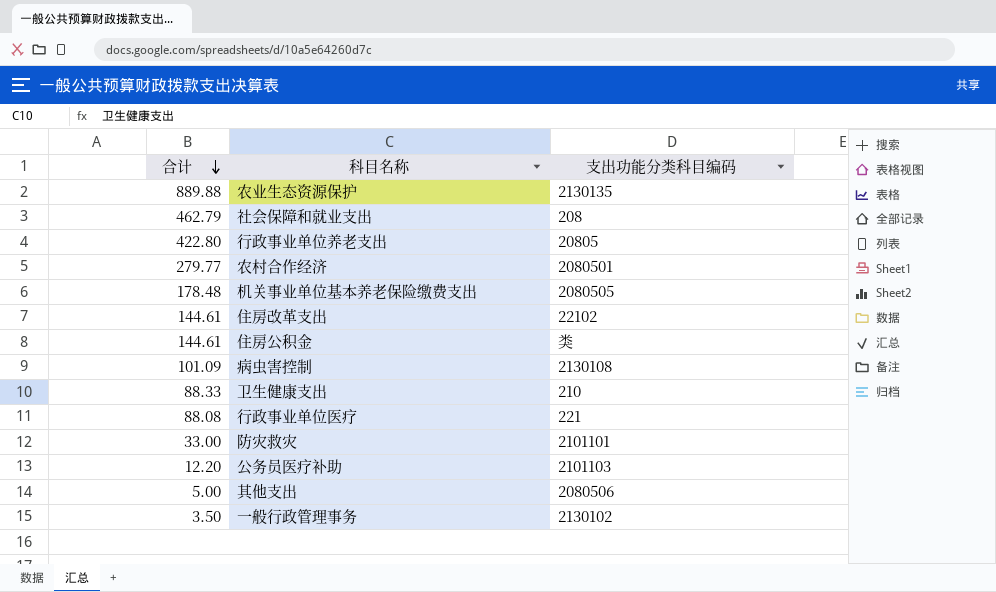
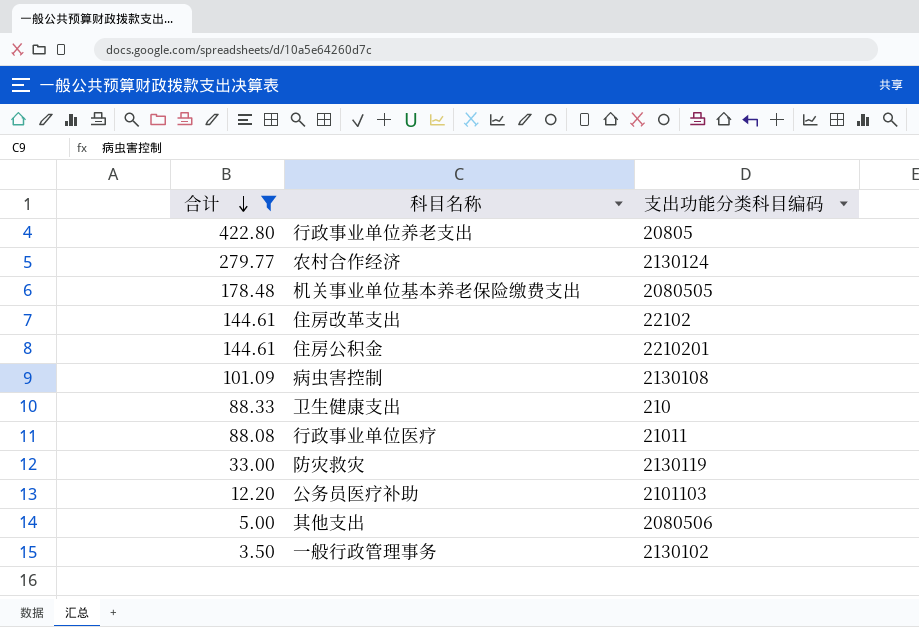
filter: none -> 合计 <= 422.80
农村合作经济 | 支出功能分类科目编码: 2080501 -> 2130124
住房公积金 | 支出功能分类科目编码: 类 -> 2210201
行政事业单位医疗 | 支出功能分类科目编码: 221 -> 21011
防灾救灾 | 支出功能分类科目编码: 2101101 -> 2130119

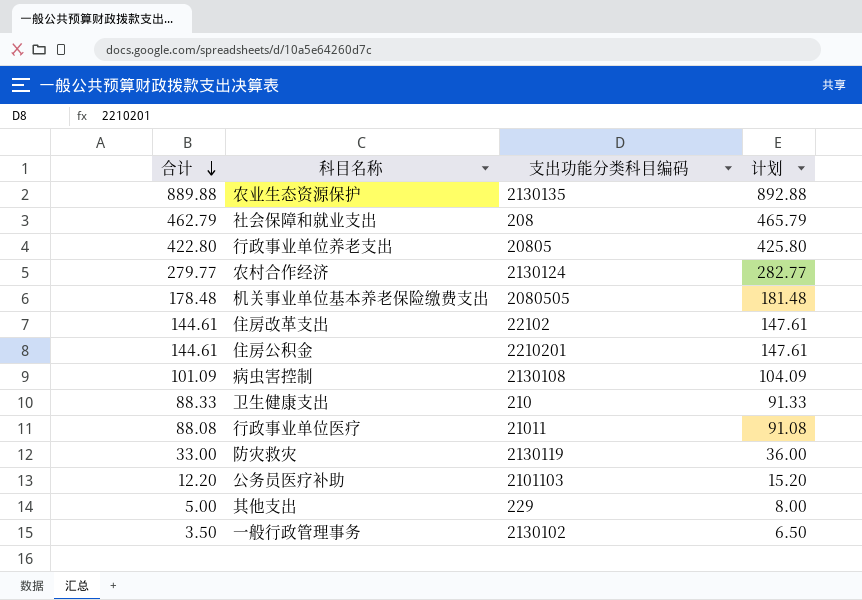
filter: 合计 <= 422.80 -> none
column 计划 | formula: none -> [合计] + 3
其他支出 | 支出功能分类科目编码: 2080506 -> 229

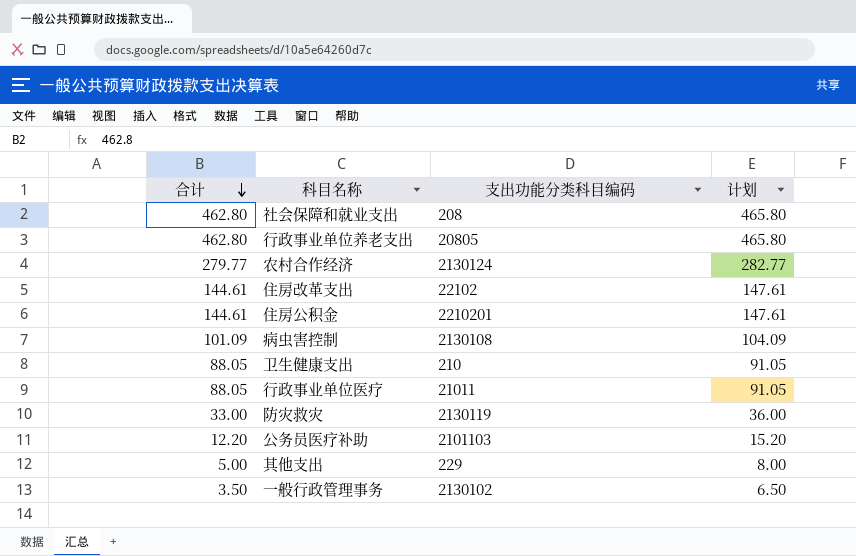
row 农业生态资源保护: 889.88 | 2130135 | 892.88 -> none
row 机关事业单位基本养老保险缴费支出: 178.48 | 2080505 | 181.48 -> none
社会保障和就业支出 | 合计: 462.79 -> 462.80
社会保障和就业支出 | 计划: 465.79 -> 465.80
行政事业单位养老支出 | 合计: 422.80 -> 462.80
行政事业单位养老支出 | 计划: 425.80 -> 465.80
卫生健康支出 | 合计: 88.33 -> 88.05
卫生健康支出 | 计划: 91.33 -> 91.05
行政事业单位医疗 | 合计: 88.08 -> 88.05
行政事业单位医疗 | 计划: 91.08 -> 91.05

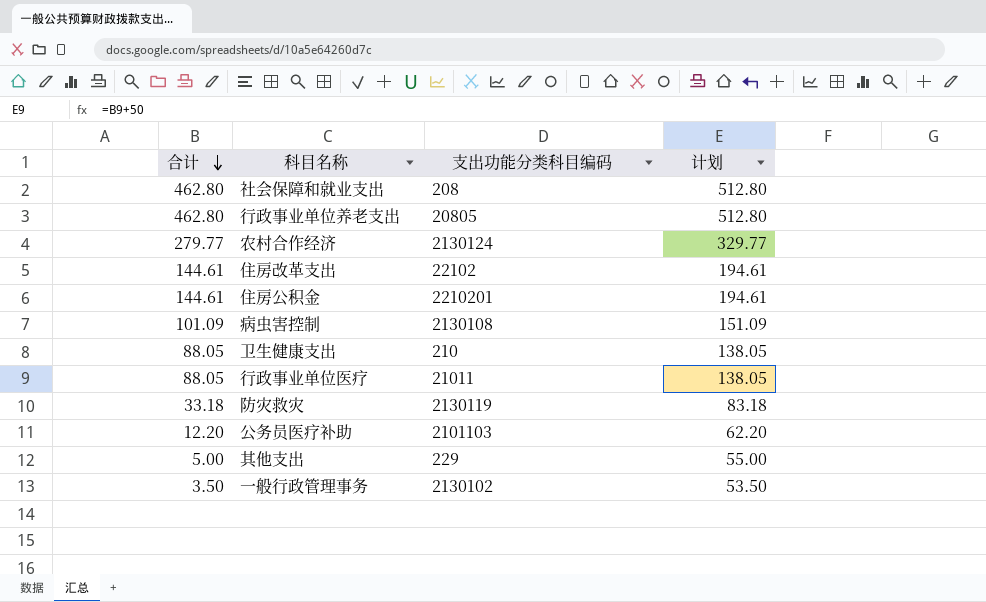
column 计划 | formula: [合计] + 3 -> [合计] + 50
防灾救灾 | 合计: 33.00 -> 33.18

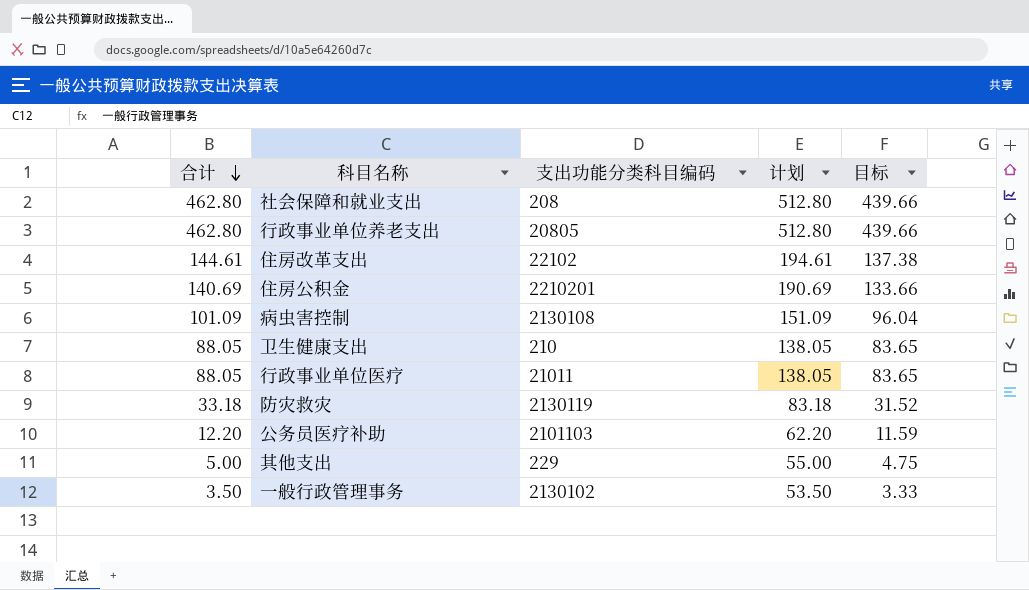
column 目标 | formula: none -> [合计] * 0.95
row 农村合作经济: 279.77 | 2130124 | 329.77 -> none
住房公积金 | 合计: 144.61 -> 140.69
住房公积金 | 计划: 194.61 -> 190.69

